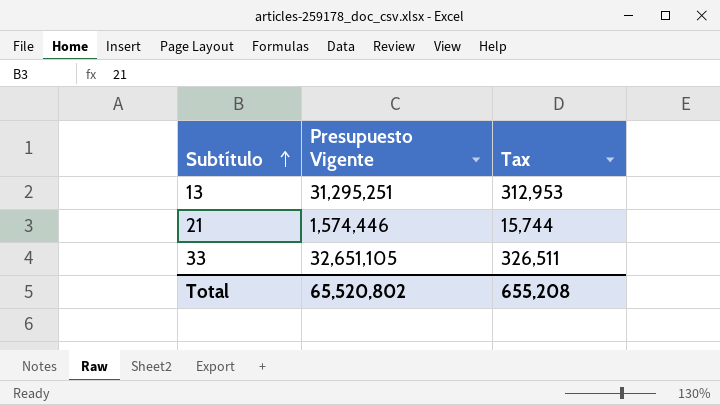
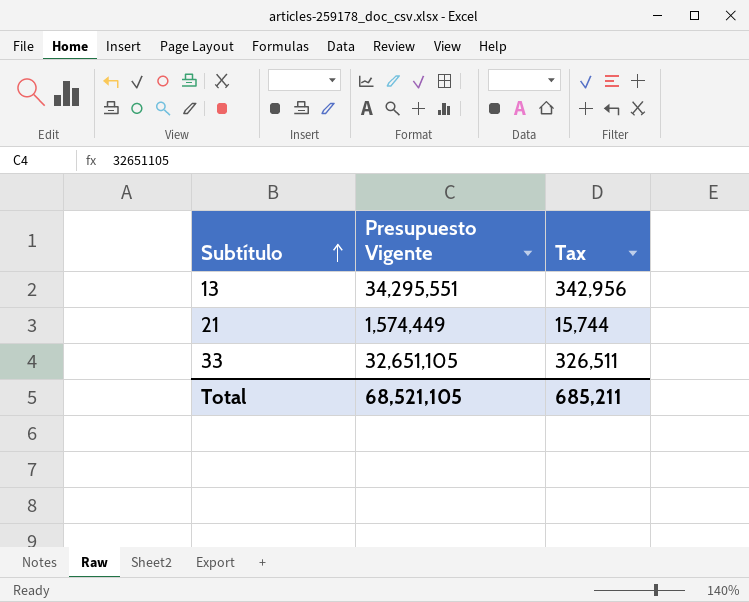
13 | Presupuesto Vigente: 31,295,251 -> 34,295,551
13 | Tax: 312,953 -> 342,956
21 | Presupuesto Vigente: 1,574,446 -> 1,574,449
Total | Presupuesto Vigente: 65,520,802 -> 68,521,105
Total | Tax: 655,208 -> 685,211

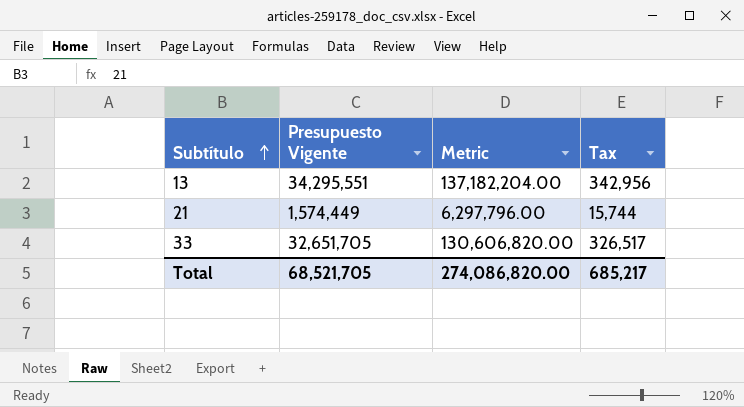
column Metric | formula: none -> [Presupuesto Vigente] * 4
33 | Presupuesto Vigente: 32,651,105 -> 32,651,705
33 | Tax: 326,511 -> 326,517
Total | Presupuesto Vigente: 68,521,105 -> 68,521,705
Total | Tax: 685,211 -> 685,217

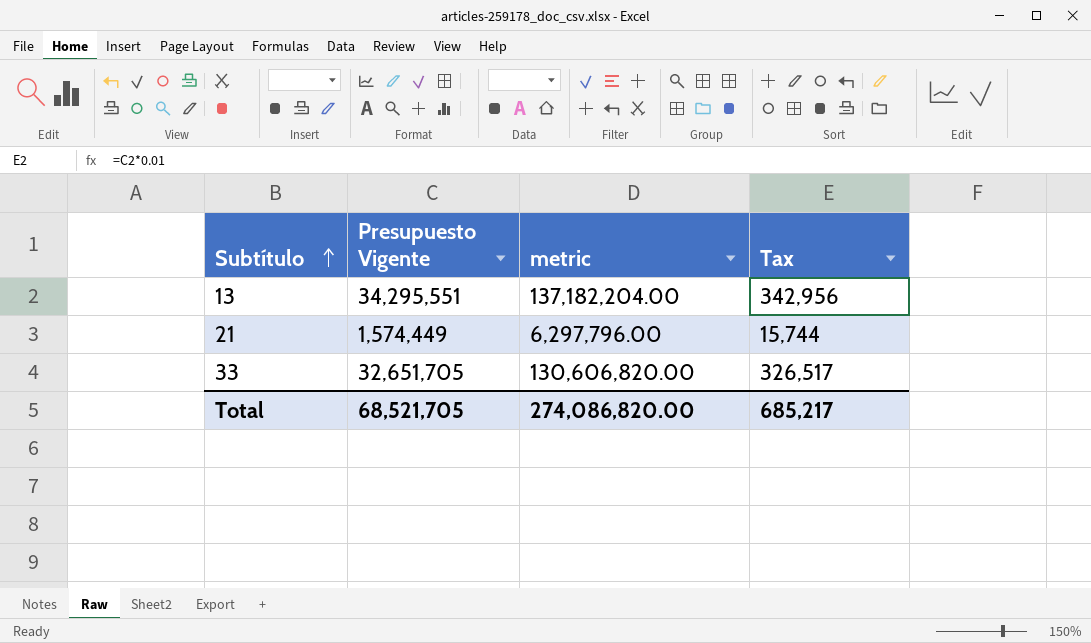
column name: Metric -> metric

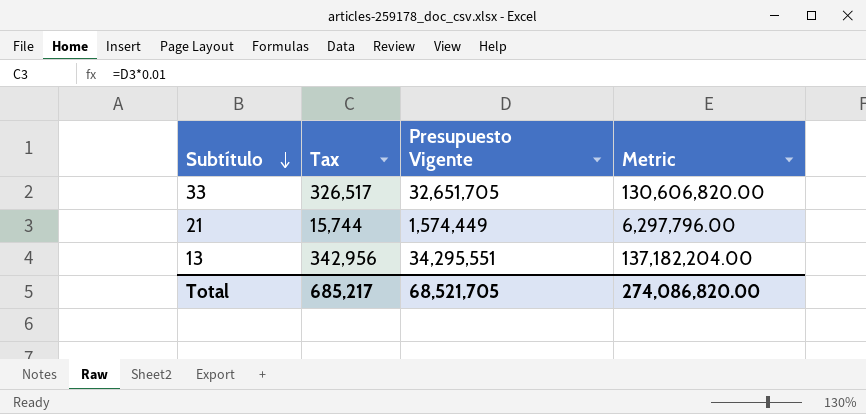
row order: Subtítulo ascending -> Subtítulo descending
column Tax | position: 4 -> 2
column name: metric -> Metric

